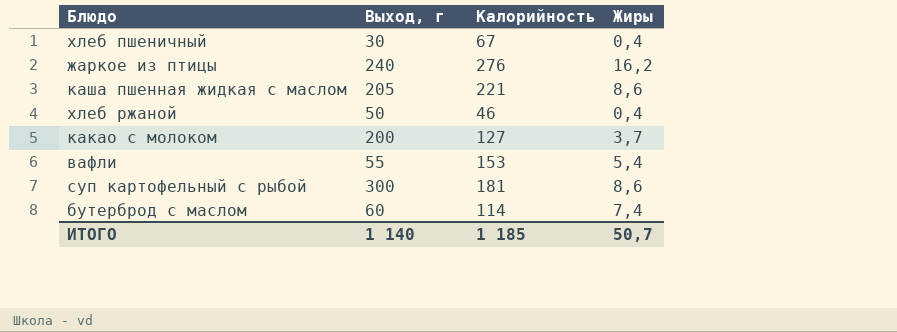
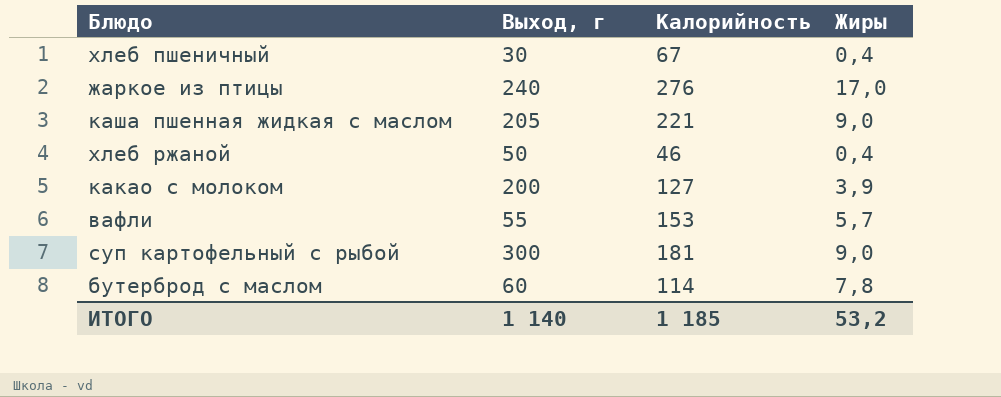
жаркое из птицы | Жиры: 16,2 -> 17,0
каша пшенная жидкая с маслом | Жиры: 8,6 -> 9,0
какао с молоком | Жиры: 3,7 -> 3,9
вафли | Жиры: 5,4 -> 5,7
суп картофельный с рыбой | Жиры: 8,6 -> 9,0
бутерброд с маслом | Жиры: 7,4 -> 7,8
ИТОГО | Жиры: 50,7 -> 53,2

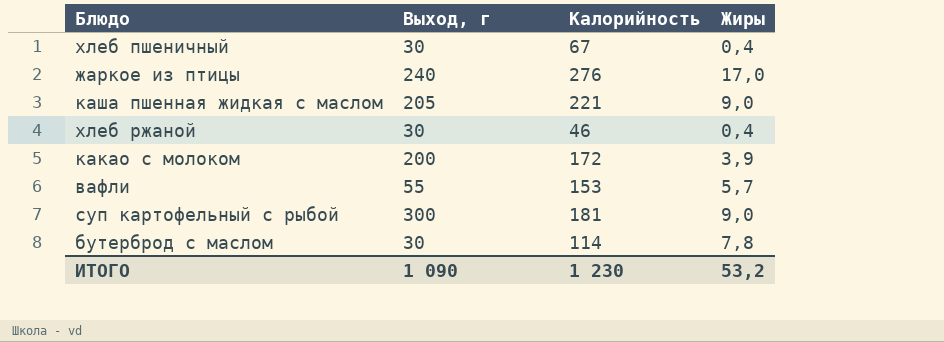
хлеб ржаной | Выход, г: 50 -> 30
какао с молоком | Калорийность: 127 -> 172
бутерброд с маслом | Выход, г: 60 -> 30
ИТОГО | Выход, г: 1 140 -> 1 090
ИТОГО | Калорийность: 1 185 -> 1 230

